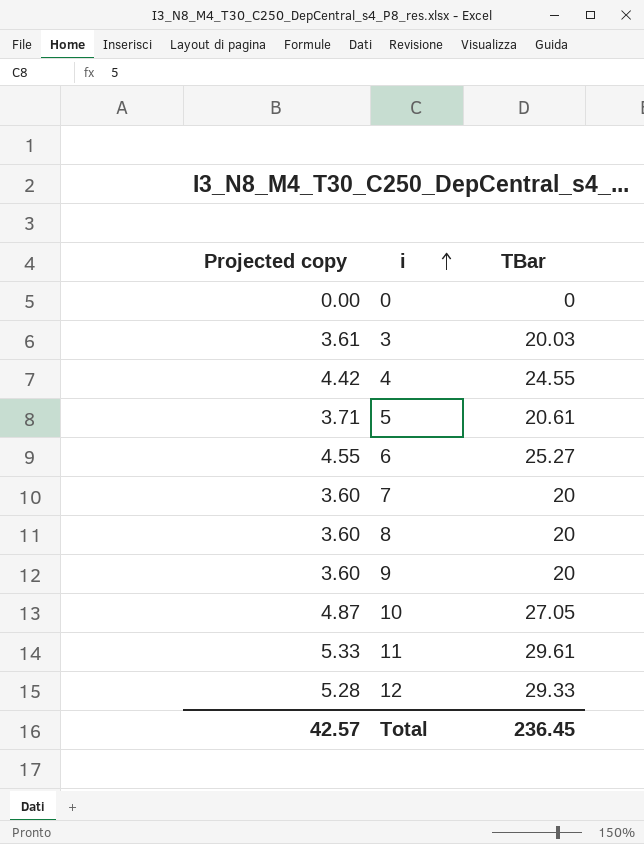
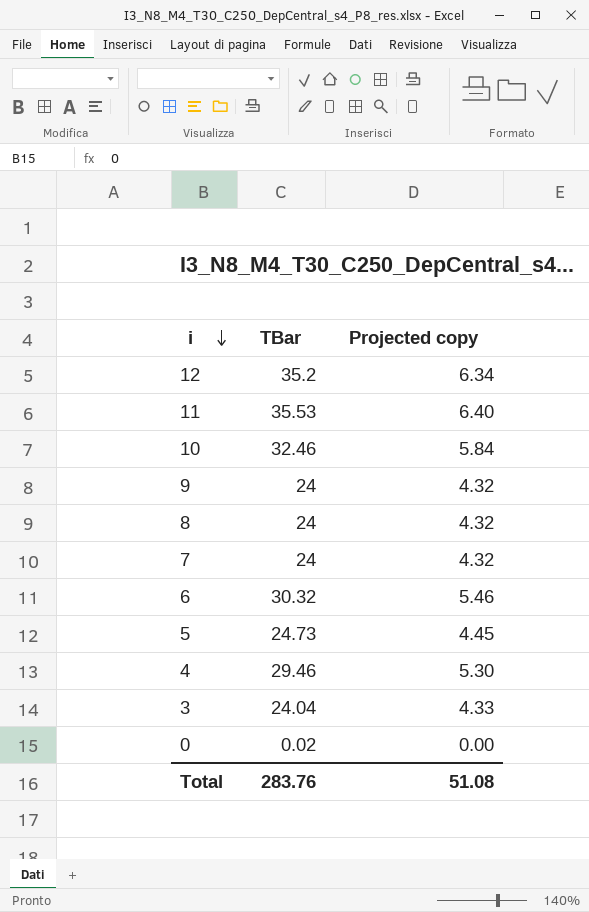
row order: i ascending -> i descending
column Projected copy | position: 1 -> 3
12 | TBar: 29.33 -> 35.2
12 | Projected copy: 5.28 -> 6.34
11 | TBar: 29.61 -> 35.53
11 | Projected copy: 5.33 -> 6.40
10 | TBar: 27.05 -> 32.46
10 | Projected copy: 4.87 -> 5.84
9 | TBar: 20 -> 24
9 | Projected copy: 3.60 -> 4.32
8 | TBar: 20 -> 24
8 | Projected copy: 3.60 -> 4.32
7 | TBar: 20 -> 24
7 | Projected copy: 3.60 -> 4.32
6 | TBar: 25.27 -> 30.32
6 | Projected copy: 4.55 -> 5.46
5 | TBar: 20.61 -> 24.73
5 | Projected copy: 3.71 -> 4.45
4 | TBar: 24.55 -> 29.46
4 | Projected copy: 4.42 -> 5.30
3 | TBar: 20.03 -> 24.04
3 | Projected copy: 3.61 -> 4.33
0 | TBar: 0 -> 0.02
Total | TBar: 236.45 -> 283.76
Total | Projected copy: 42.57 -> 51.08

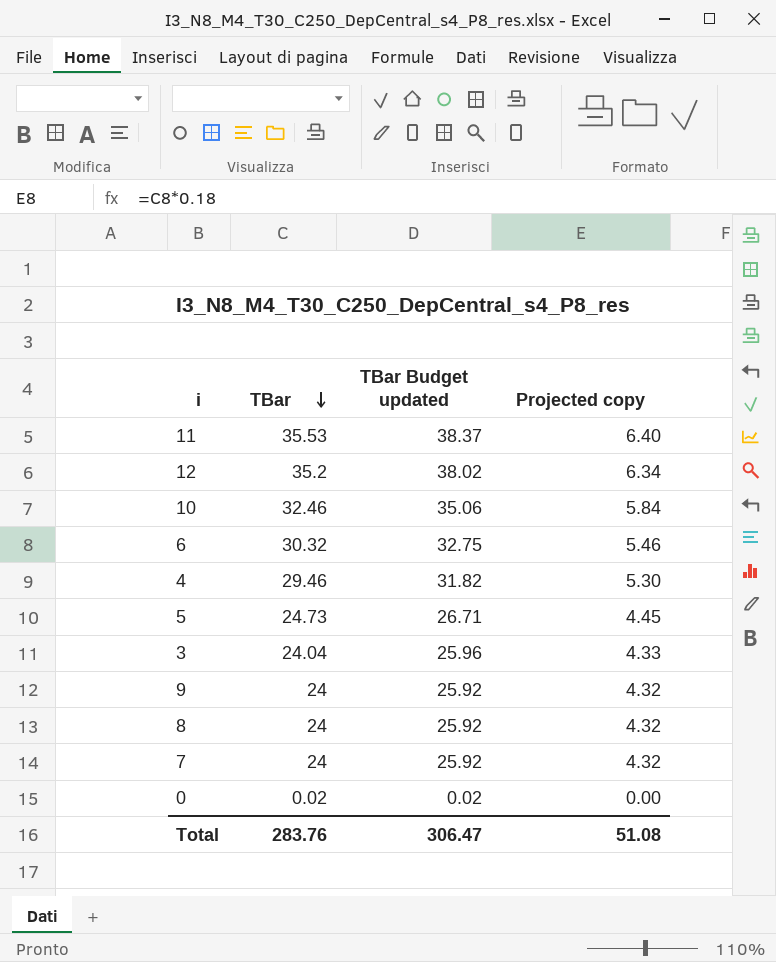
row order: i descending -> TBar descending
column TBar Budget updated | formula: none -> [TBar] * 1.08

